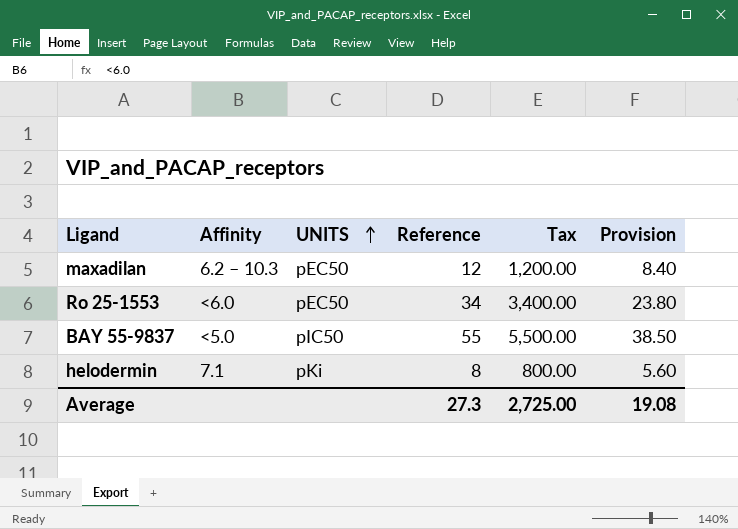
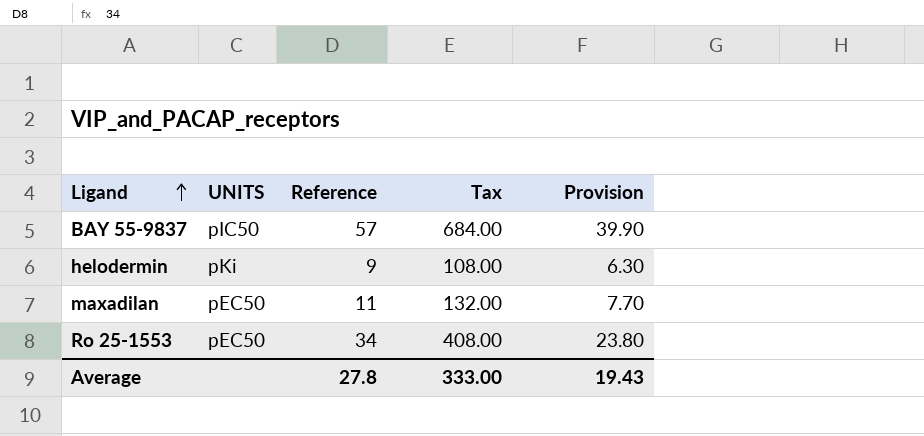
row order: UNITS ascending -> Ligand ascending
column Affinity | position: 2 -> none
column Tax | formula: [Reference] * 100 -> [Reference] * 12
BAY 55-9837 | Reference: 55 -> 57
BAY 55-9837 | Provision: 38.50 -> 39.90
helodermin | Reference: 8 -> 9
helodermin | Provision: 5.60 -> 6.30
maxadilan | Reference: 12 -> 11
maxadilan | Provision: 8.40 -> 7.70
Average | Reference: 27.3 -> 27.8
Average | Tax: 2,725.00 -> 333.00
Average | Provision: 19.08 -> 19.43

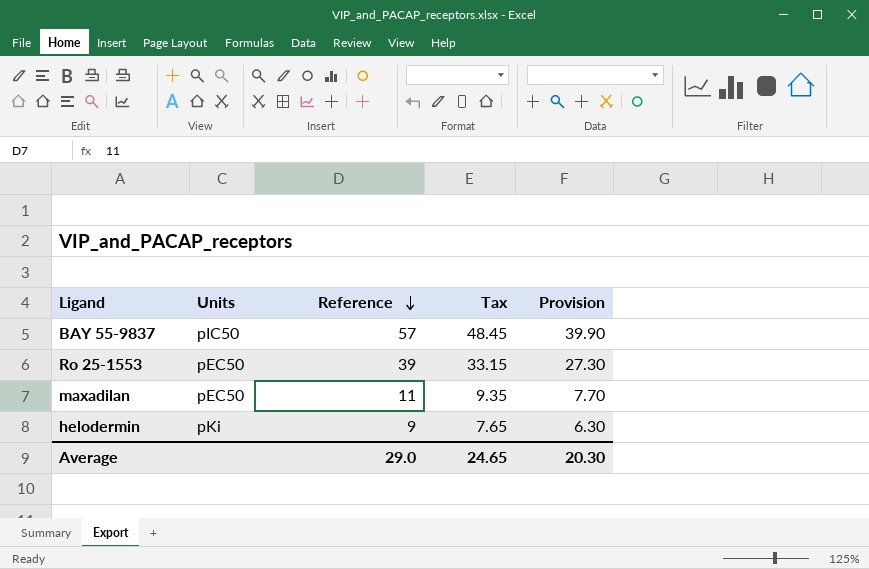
row order: Ligand ascending -> Reference descending
column name: UNITS -> Units
column Tax | formula: [Reference] * 12 -> [Reference] * 0.85
Ro 25-1553 | Reference: 34 -> 39
Ro 25-1553 | Provision: 23.80 -> 27.30
Average | Reference: 27.8 -> 29.0
Average | Tax: 333.00 -> 24.65
Average | Provision: 19.43 -> 20.30

